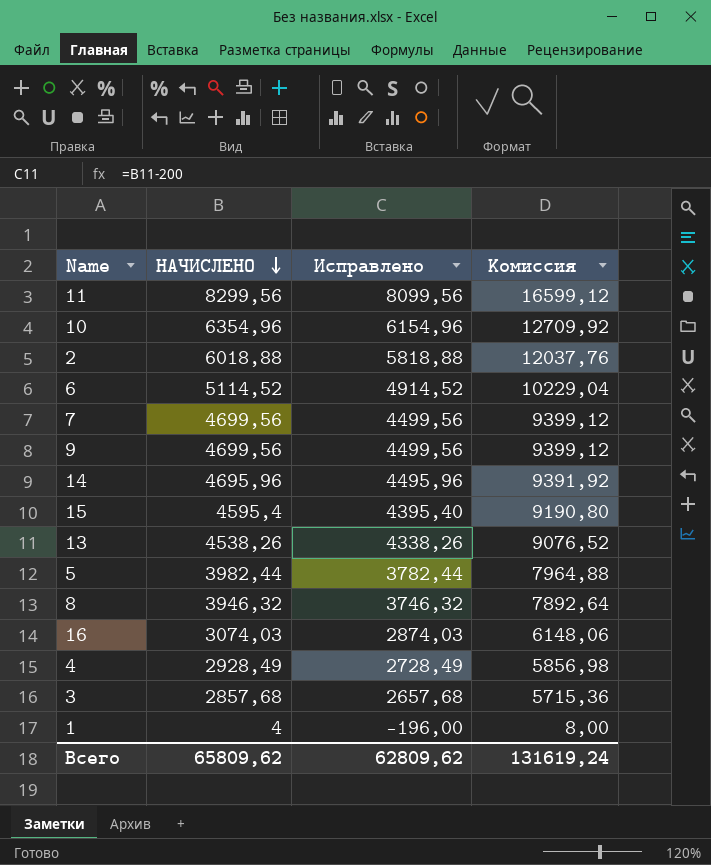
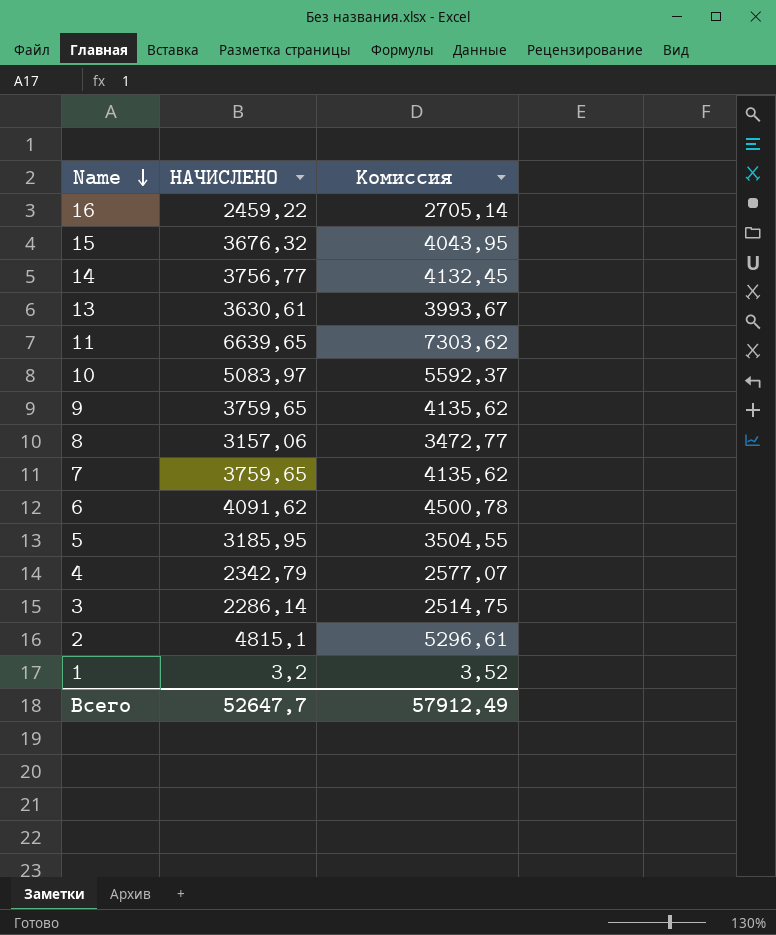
row order: НАЧИСЛЕНО descending -> Name descending
column Исправлено | formula: [НАЧИСЛЕНО] - 200 -> none
column Комиссия | formula: [НАЧИСЛЕНО] * 2 -> [НАЧИСЛЕНО] * 1,1
16 | НАЧИСЛЕНО: 3074,03 -> 2459,22
15 | НАЧИСЛЕНО: 4595,4 -> 3676,32
14 | НАЧИСЛЕНО: 4695,96 -> 3756,77
13 | НАЧИСЛЕНО: 4538,26 -> 3630,61
11 | НАЧИСЛЕНО: 8299,56 -> 6639,65
10 | НАЧИСЛЕНО: 6354,96 -> 5083,97
9 | НАЧИСЛЕНО: 4699,56 -> 3759,65
8 | НАЧИСЛЕНО: 3946,32 -> 3157,06
7 | НАЧИСЛЕНО: 4699,56 -> 3759,65
6 | НАЧИСЛЕНО: 5114,52 -> 4091,62
5 | НАЧИСЛЕНО: 3982,44 -> 3185,95
4 | НАЧИСЛЕНО: 2928,49 -> 2342,79
3 | НАЧИСЛЕНО: 2857,68 -> 2286,14
2 | НАЧИСЛЕНО: 6018,88 -> 4815,1
1 | НАЧИСЛЕНО: 4 -> 3,2
Всего | НАЧИСЛЕНО: 65809,62 -> 52647,7
Всего | Комиссия: 131619,24 -> 57912,49

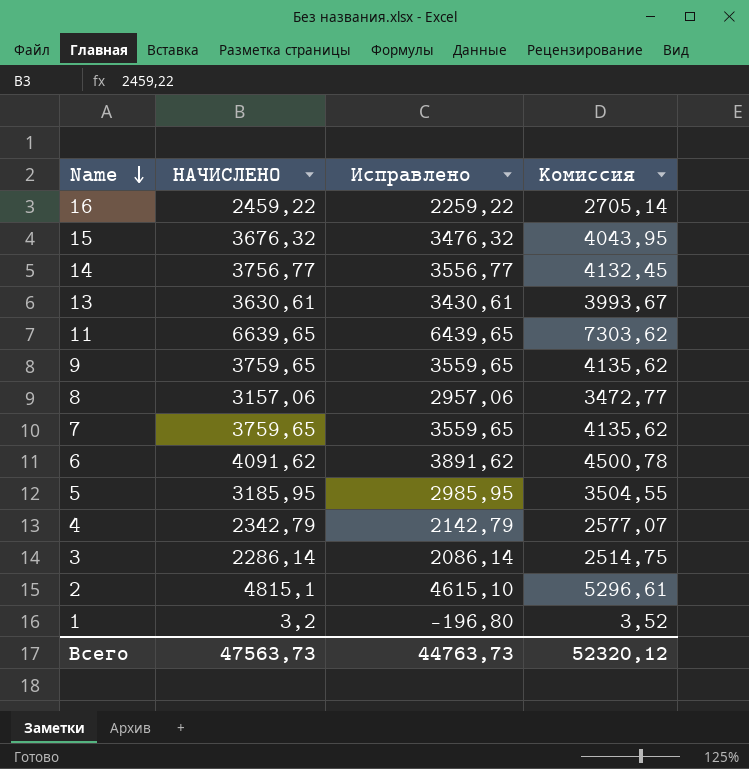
column Исправлено | formula: none -> [НАЧИСЛЕНО] - 200
row 10: 5083,97 | 5592,37 -> none
Всего | НАЧИСЛЕНО: 52647,7 -> 47563,73
Всего | Комиссия: 57912,49 -> 52320,12

